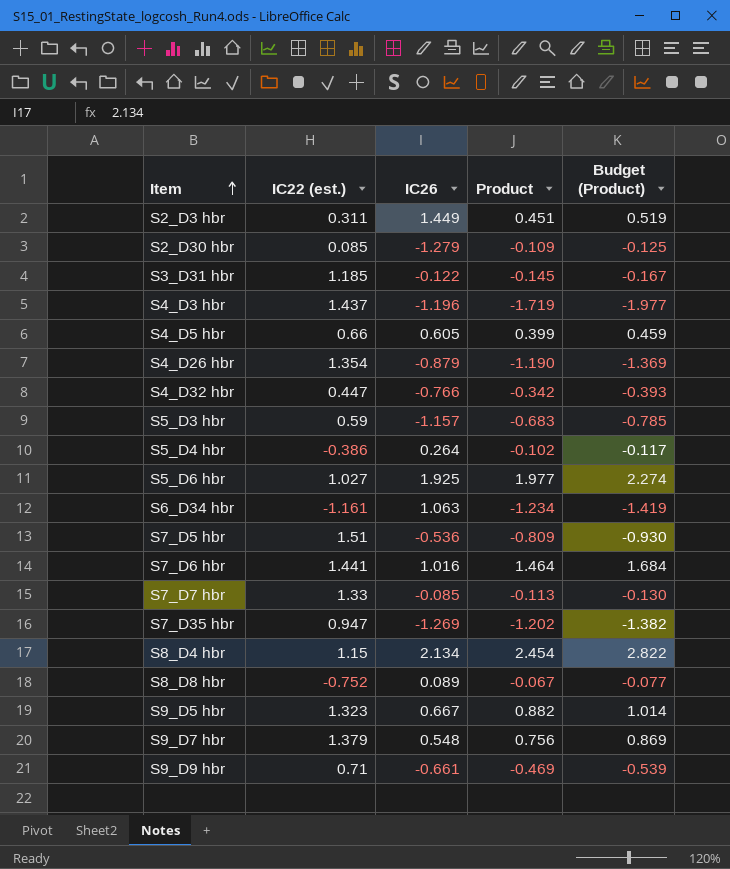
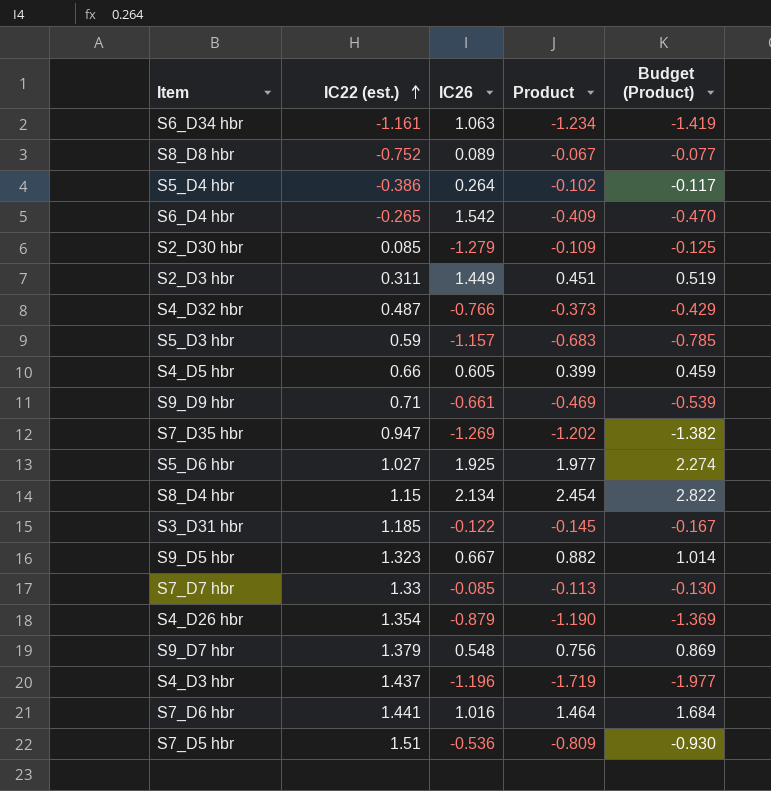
row order: Item ascending -> IC22 (est.) ascending
row S6_D4 hbr: none -> -0.265 | 1.542 | -0.409 | -0.470
S4_D32 hbr | IC22 (est.): 0.447 -> 0.487
S4_D32 hbr | Product: -0.342 -> -0.373
S4_D32 hbr | Budget (Product): -0.393 -> -0.429

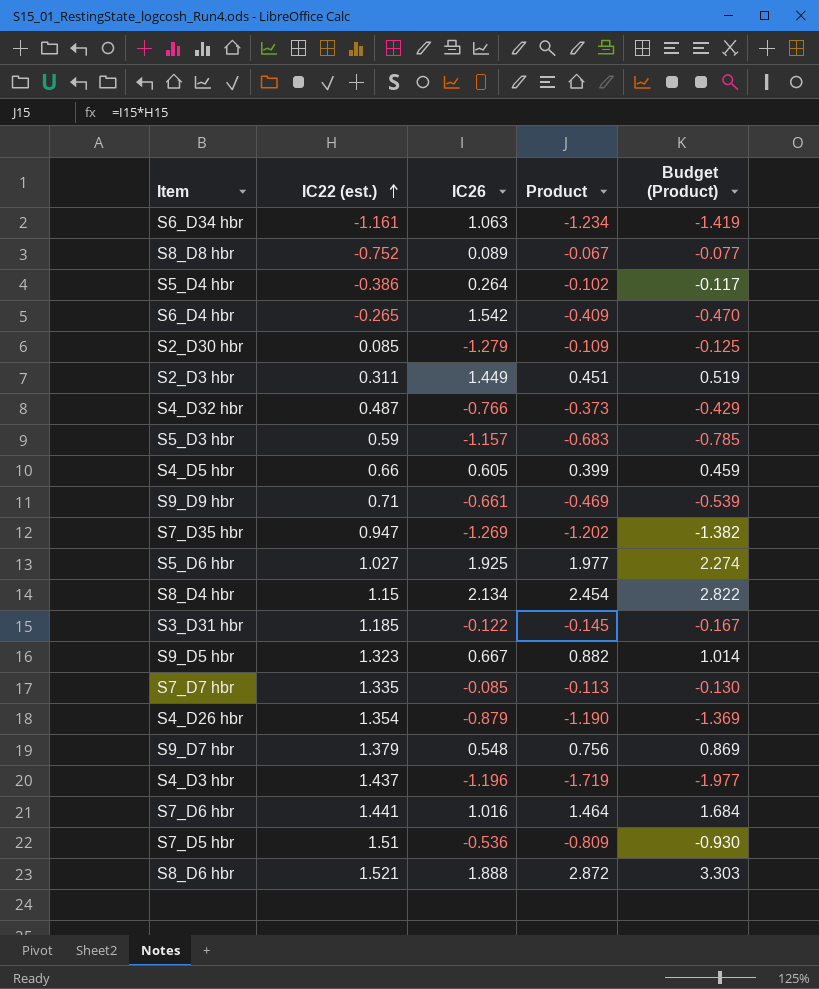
S7_D7 hbr | IC22 (est.): 1.33 -> 1.335
row S8_D6 hbr: none -> 1.521 | 1.888 | 2.872 | 3.303

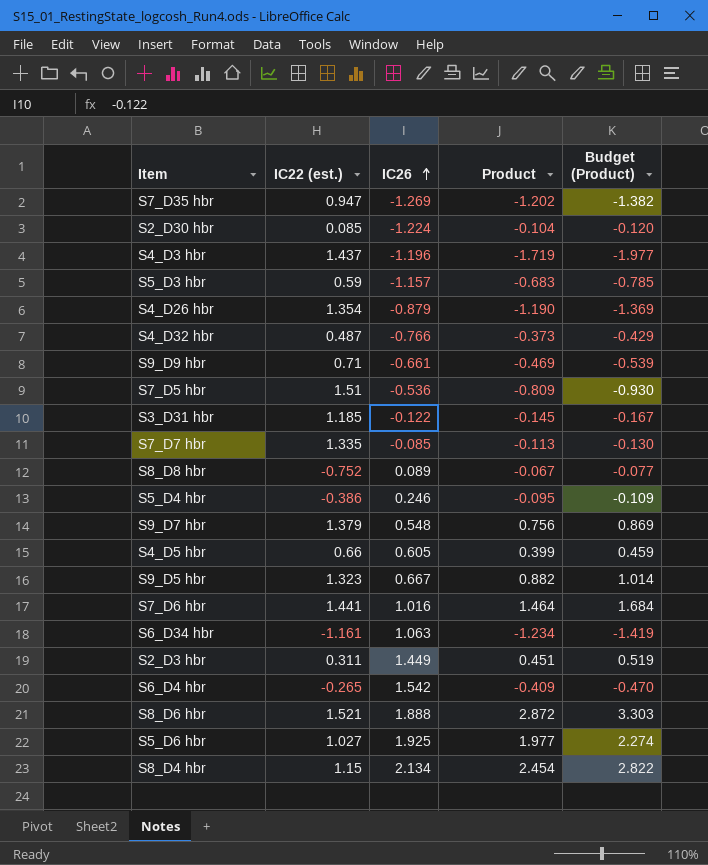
row order: IC22 (est.) ascending -> IC26 ascending
S2_D30 hbr | IC26: -1.279 -> -1.224
S2_D30 hbr | Product: -0.109 -> -0.104
S2_D30 hbr | Budget (Product): -0.125 -> -0.120
S5_D4 hbr | IC26: 0.264 -> 0.246
S5_D4 hbr | Product: -0.102 -> -0.095
S5_D4 hbr | Budget (Product): -0.117 -> -0.109

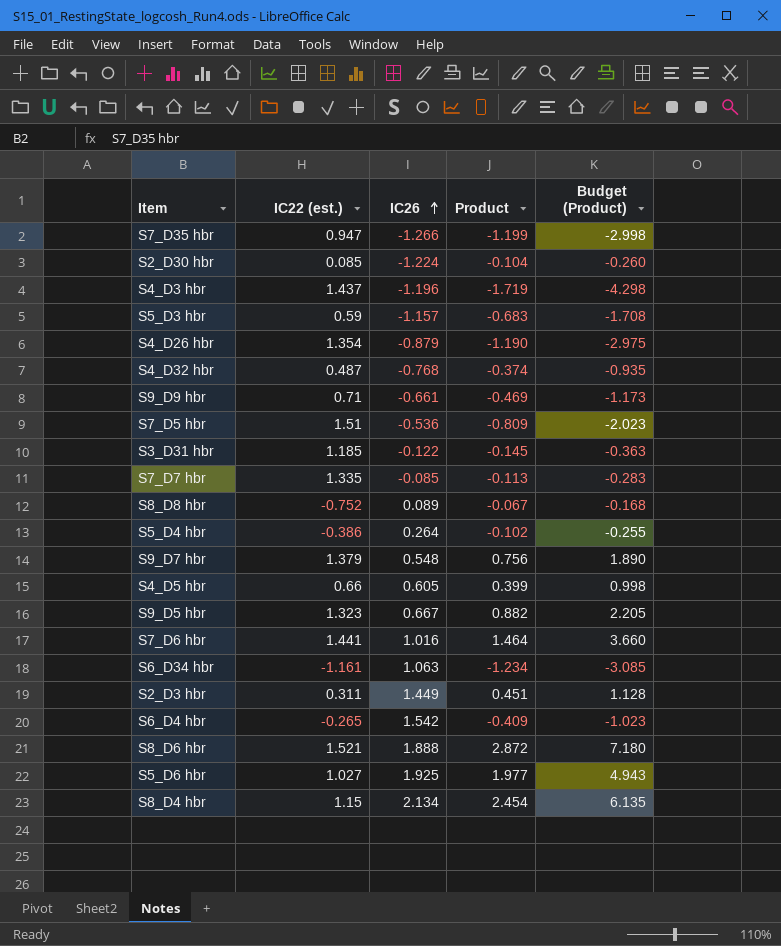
column Budget (Product) | formula: [Product] * 1.15 -> [Product] * 2.5
S7_D35 hbr | IC26: -1.269 -> -1.266
S7_D35 hbr | Product: -1.202 -> -1.199
S4_D32 hbr | IC26: -0.766 -> -0.768
S4_D32 hbr | Product: -0.373 -> -0.374
S5_D4 hbr | IC26: 0.246 -> 0.264
S5_D4 hbr | Product: -0.095 -> -0.102

